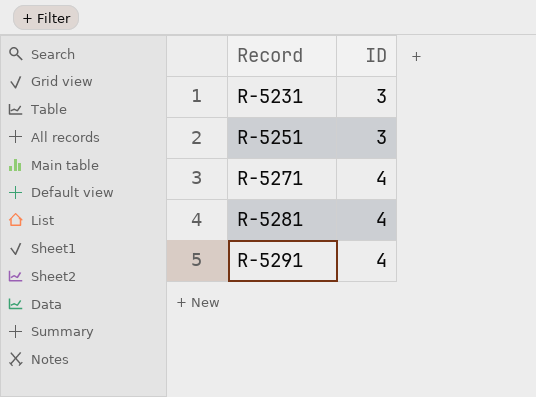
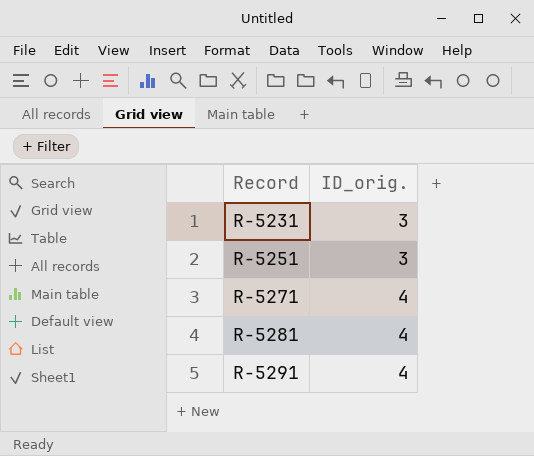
column name: ID -> ID_orig.

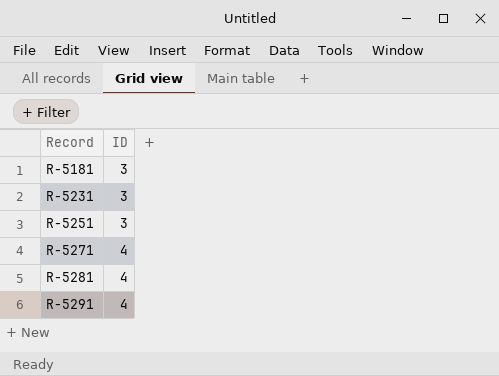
column name: ID_orig. -> ID
row R-5181: none -> 3

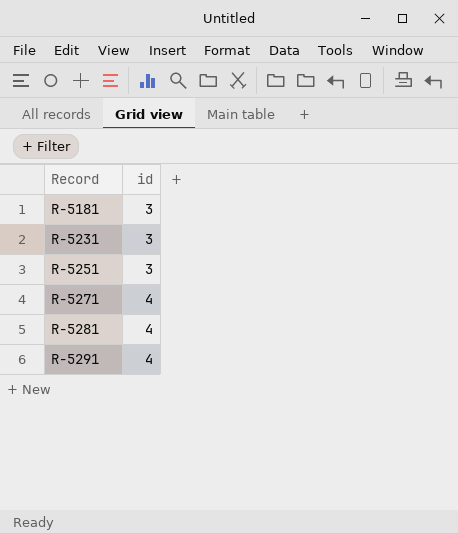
column name: ID -> id

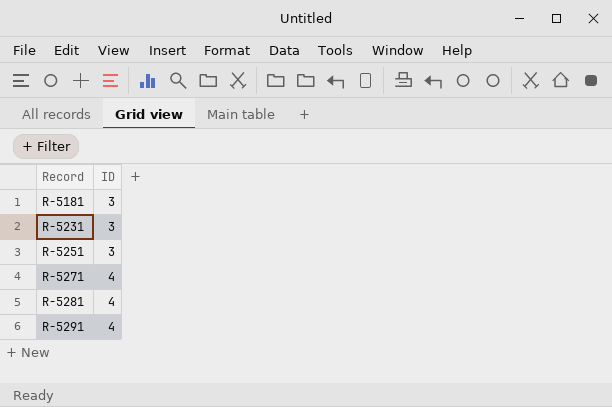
column name: id -> ID

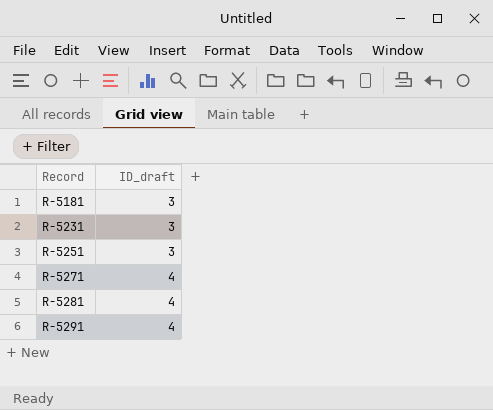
column name: ID -> ID_draft

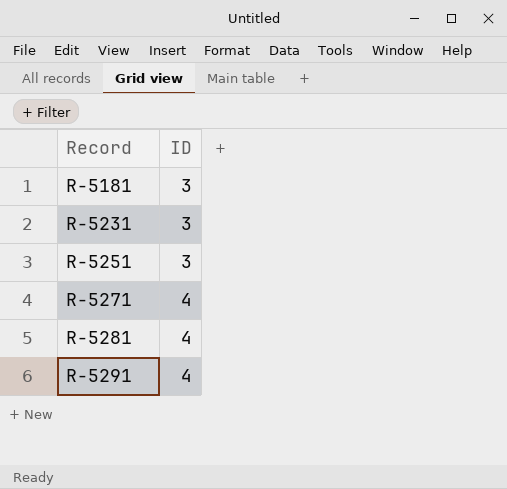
column name: ID_draft -> ID

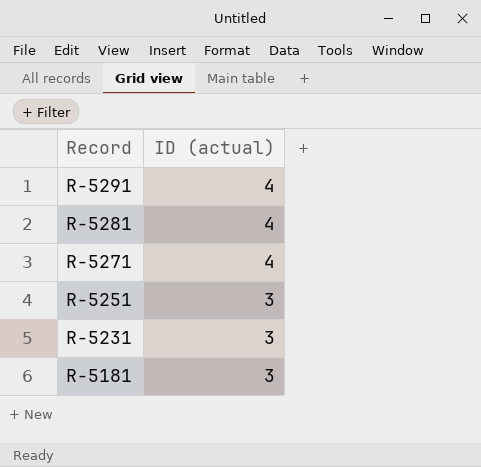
row order: Record ascending -> Record descending
column name: ID -> ID (actual)

